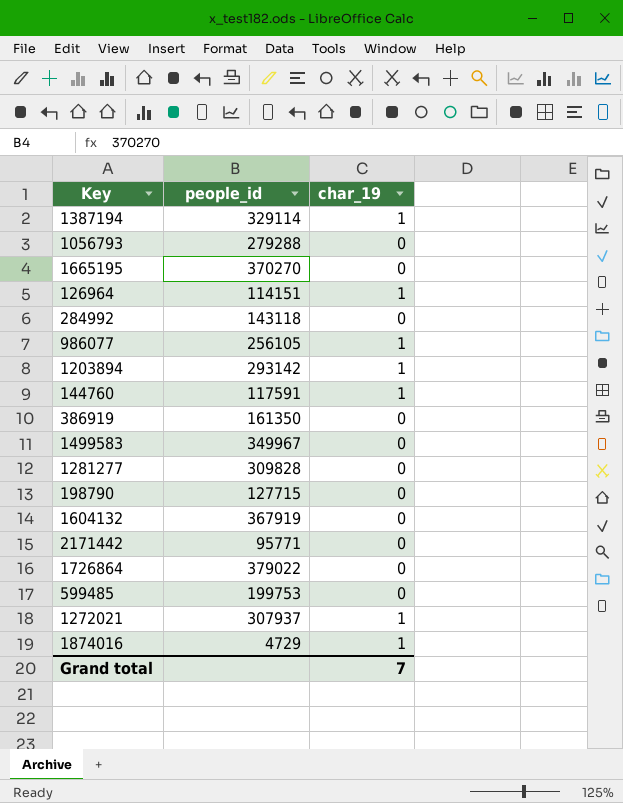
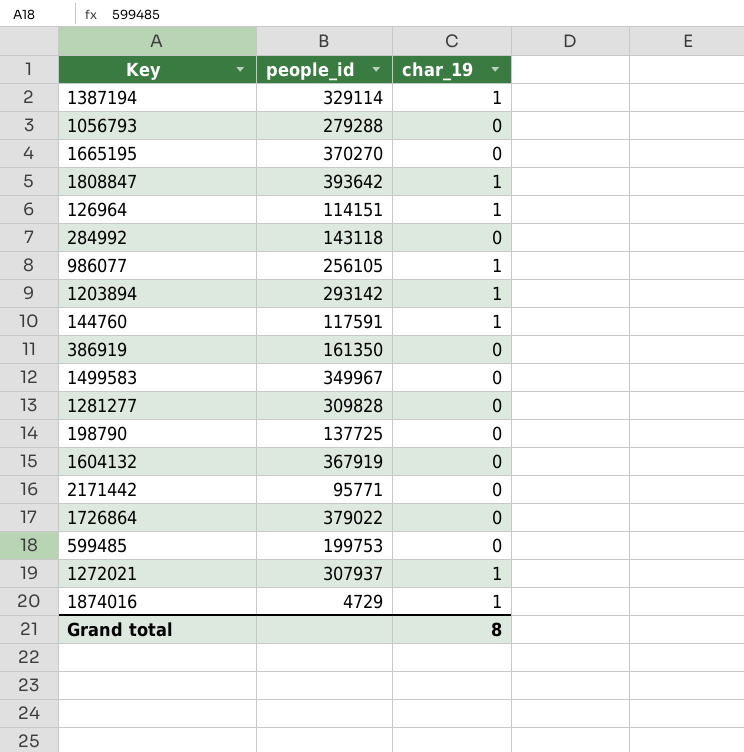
row 1808847: none -> 393642 | 1
198790 | people_id: 127715 -> 137725
Grand total | char_19: 7 -> 8

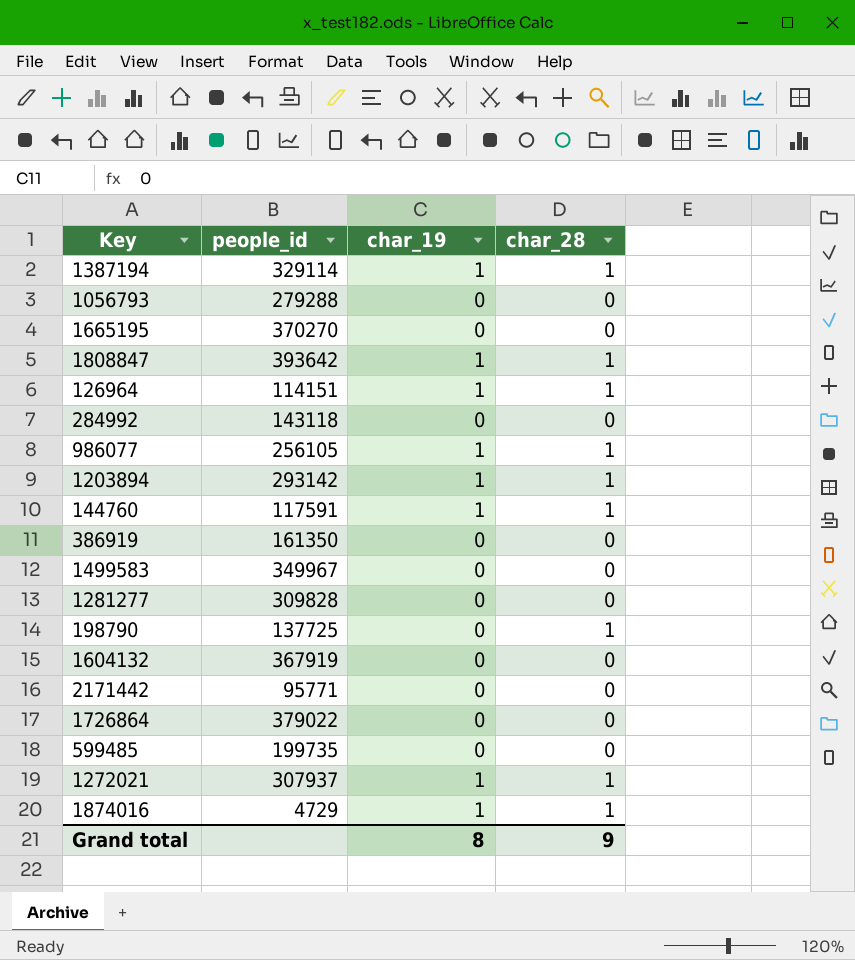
column char_28 | position: none -> 4
599485 | people_id: 199753 -> 199735

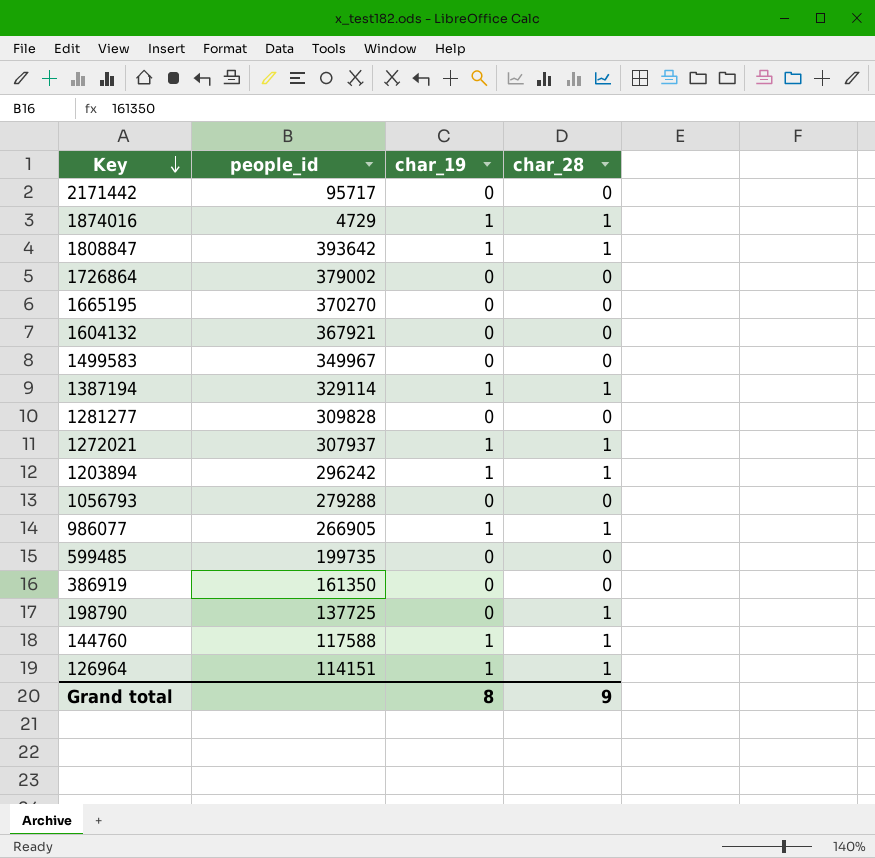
row order: none -> Key descending
row 284992: 143118 | 0 | 0 -> none
2171442 | people_id: 95771 -> 95717
1726864 | people_id: 379022 -> 379002
1604132 | people_id: 367919 -> 367921
1203894 | people_id: 293142 -> 296242
986077 | people_id: 256105 -> 266905
144760 | people_id: 117591 -> 117588

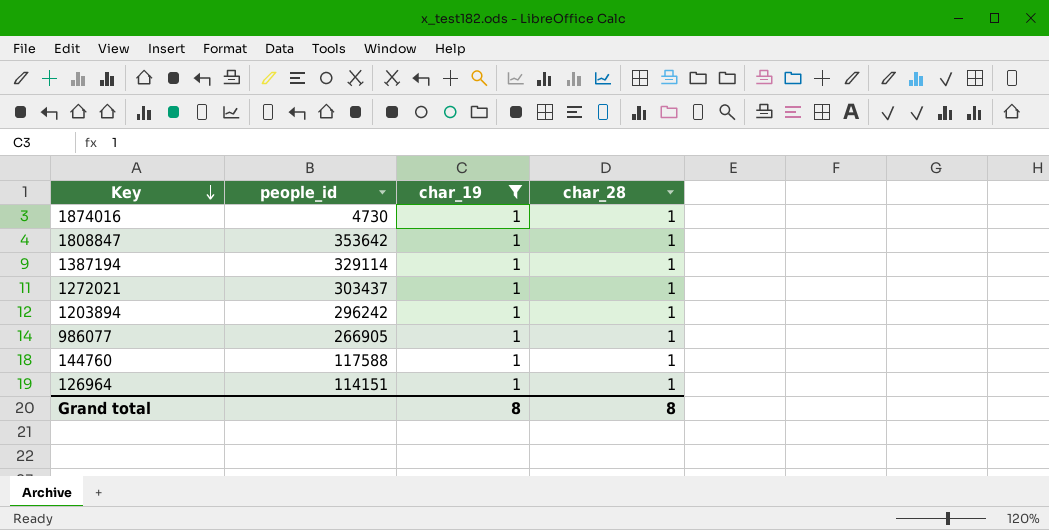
filter: none -> char_19 = 1
1874016 | people_id: 4729 -> 4730
1808847 | people_id: 393642 -> 353642
1272021 | people_id: 307937 -> 303437
Grand total | char_28: 9 -> 8

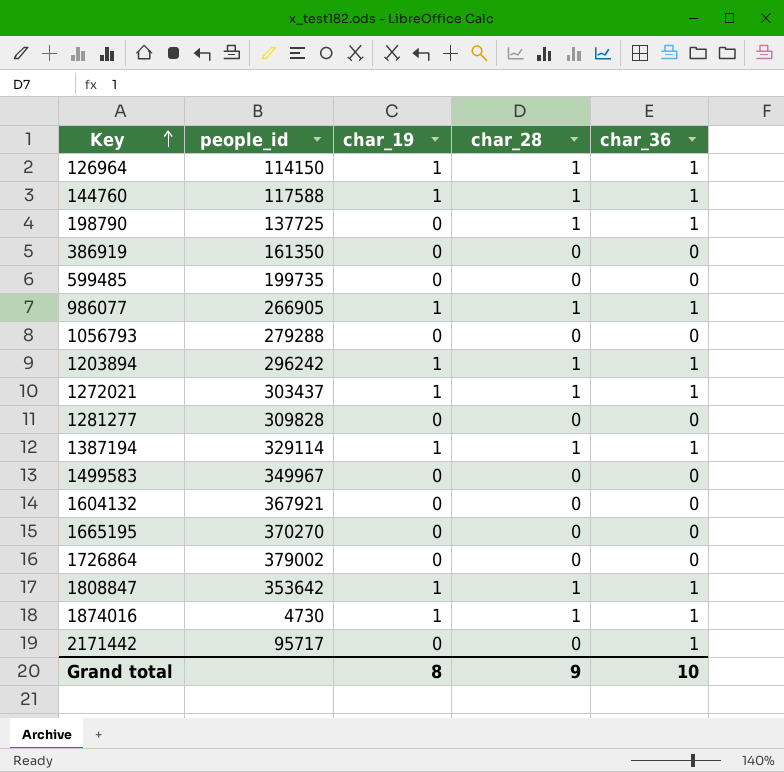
filter: char_19 = 1 -> none
row order: Key descending -> Key ascending
column char_36 | position: none -> 5
126964 | people_id: 114151 -> 114150
Grand total | char_28: 8 -> 9

